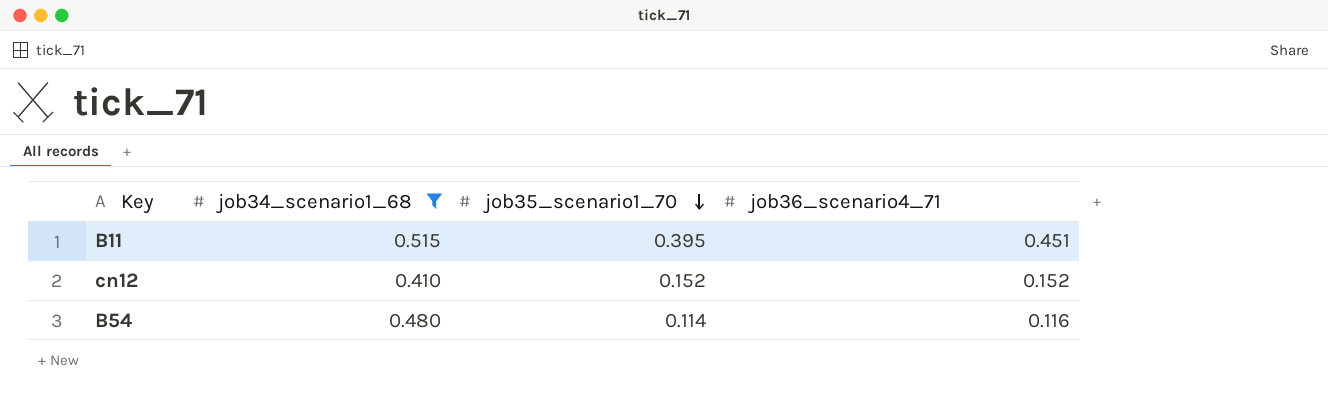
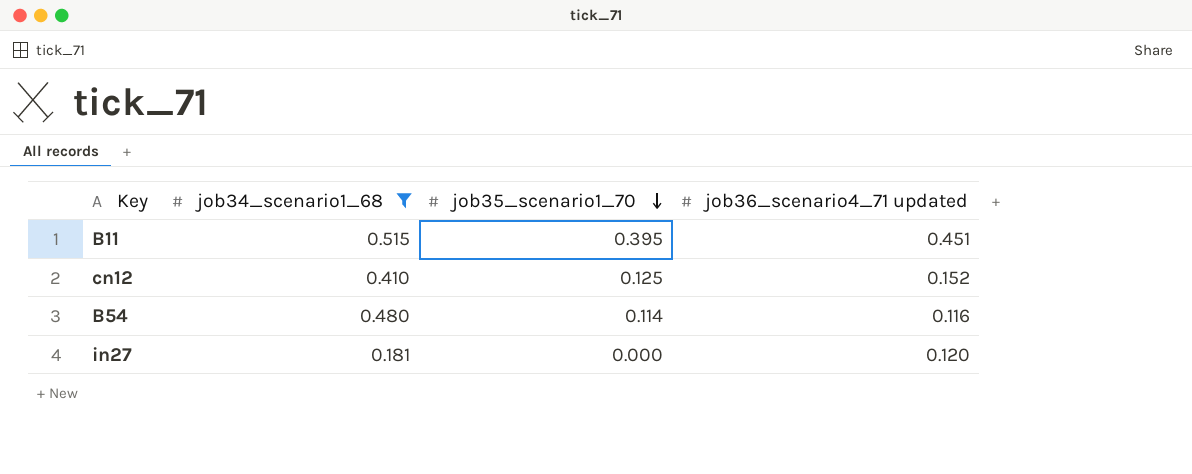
column name: job36_scenario4_71 -> job36_scenario4_71 updated
cn12 | job35_scenario1_70: 0.152 -> 0.125
row in27: none -> 0.181 | 0.000 | 0.120

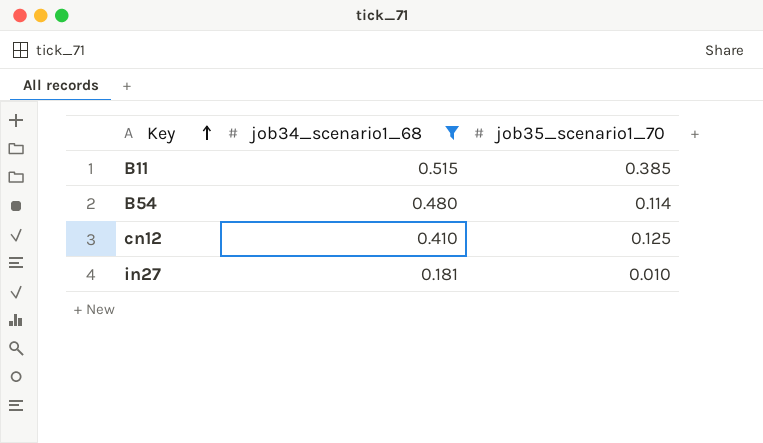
row order: job35_scenario1_70 descending -> Key ascending
column job36_scenario4_71 updated | position: 4 -> none
B11 | job35_scenario1_70: 0.395 -> 0.385
in27 | job35_scenario1_70: 0.000 -> 0.010

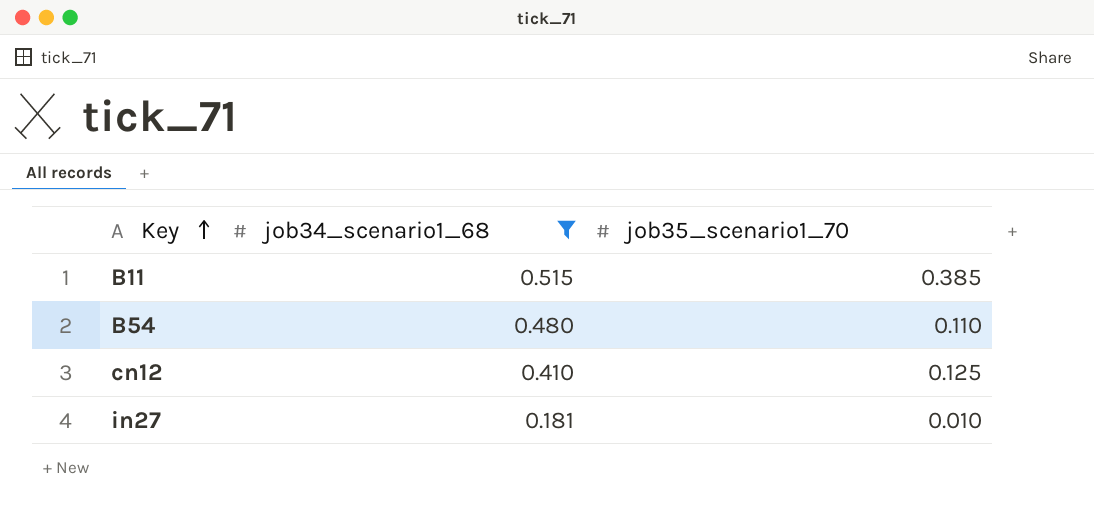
B54 | job35_scenario1_70: 0.114 -> 0.110

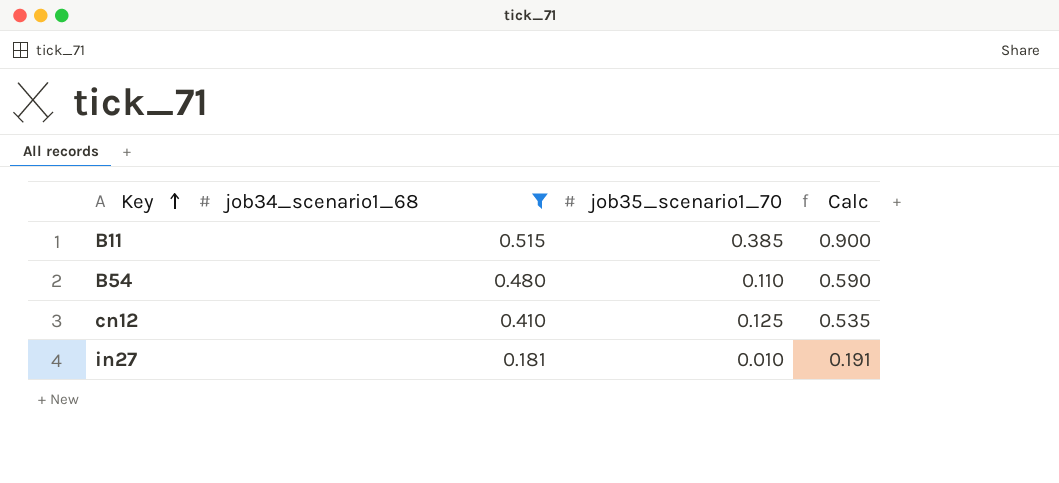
column Calc | formula: none -> [job34_scenario1_68] + [job35_scenario1_70]

